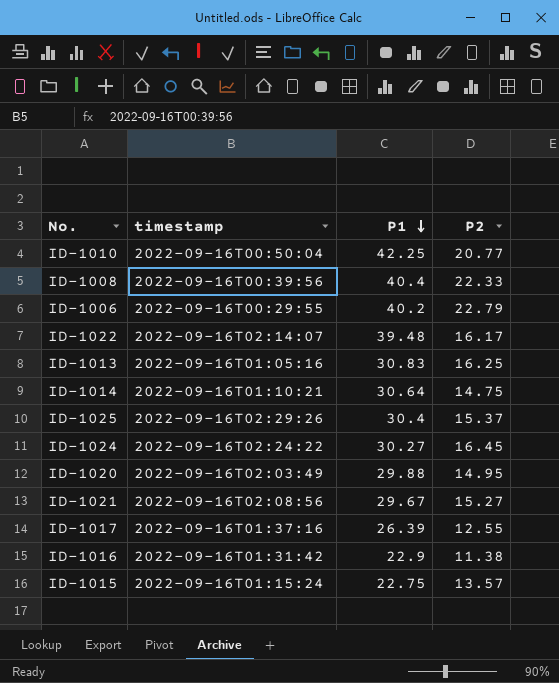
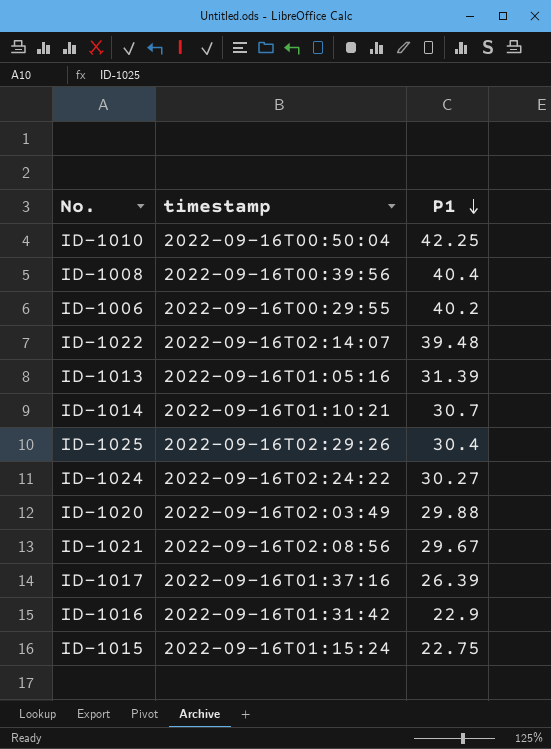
column P2 | position: 4 -> none
ID-1013 | P1: 30.83 -> 31.39
ID-1014 | P1: 30.64 -> 30.7

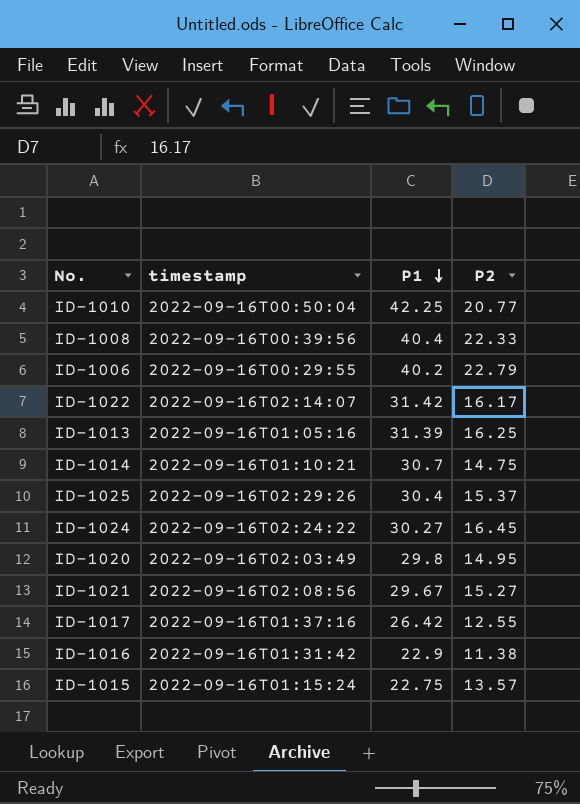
column P2 | position: none -> 4
ID-1022 | P1: 39.48 -> 31.42
ID-1020 | P1: 29.88 -> 29.8
ID-1017 | P1: 26.39 -> 26.42

